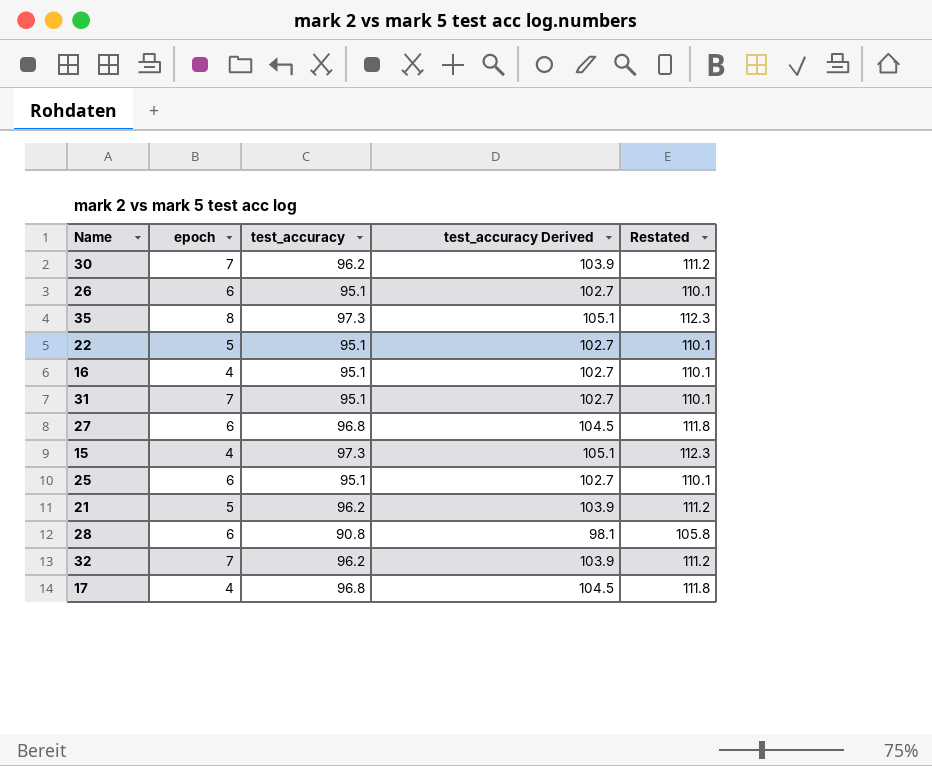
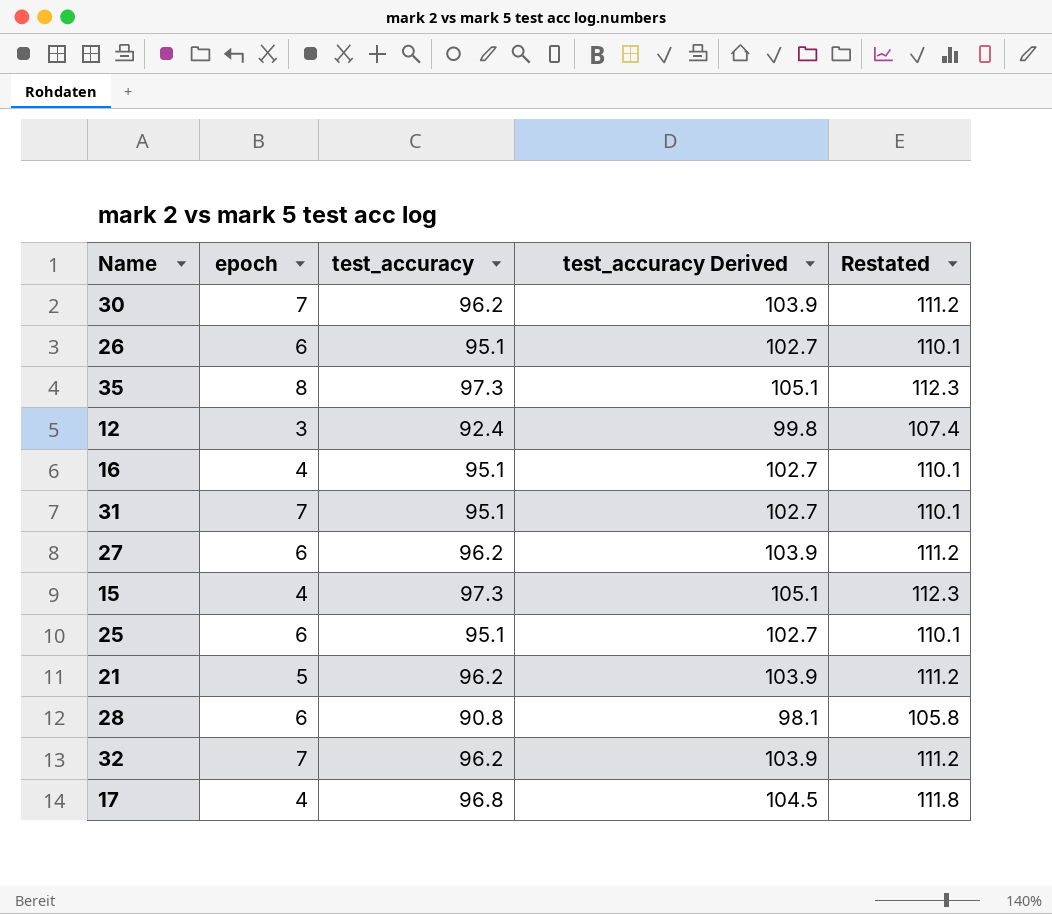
row 22: 5 | 95.1 | 102.7 | 110.1 -> none
row 12: none -> 3 | 92.4 | 99.8 | 107.4
27 | test_accuracy: 96.8 -> 96.2
27 | test_accuracy Derived: 104.5 -> 103.9
27 | Restated: 111.8 -> 111.2

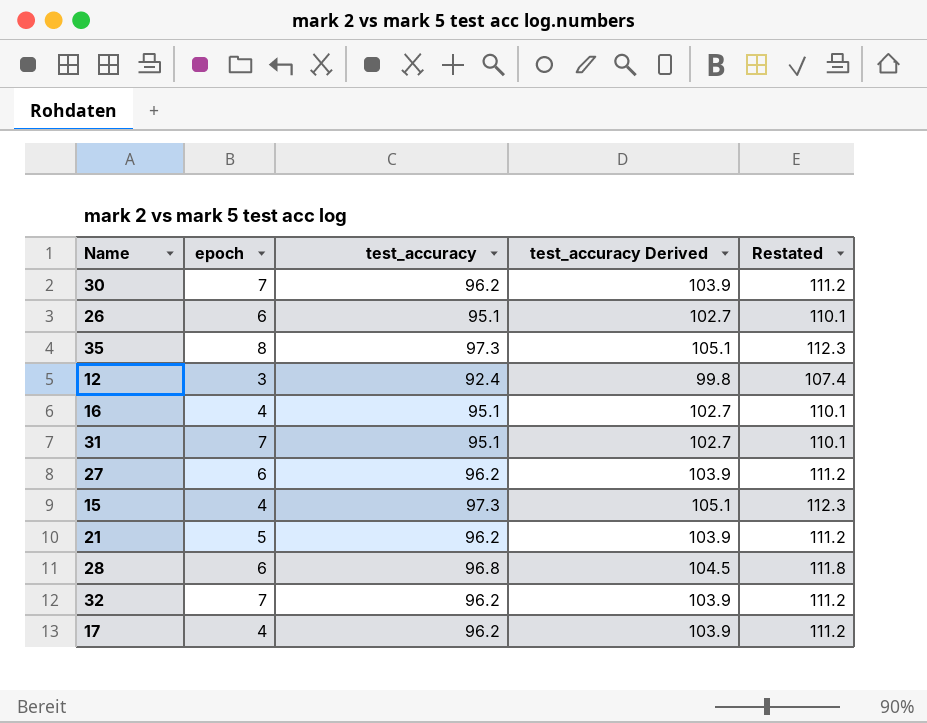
row 25: 6 | 95.1 | 102.7 | 110.1 -> none
28 | test_accuracy: 90.8 -> 96.8
28 | test_accuracy Derived: 98.1 -> 104.5
28 | Restated: 105.8 -> 111.8
17 | test_accuracy: 96.8 -> 96.2
17 | test_accuracy Derived: 104.5 -> 103.9
17 | Restated: 111.8 -> 111.2

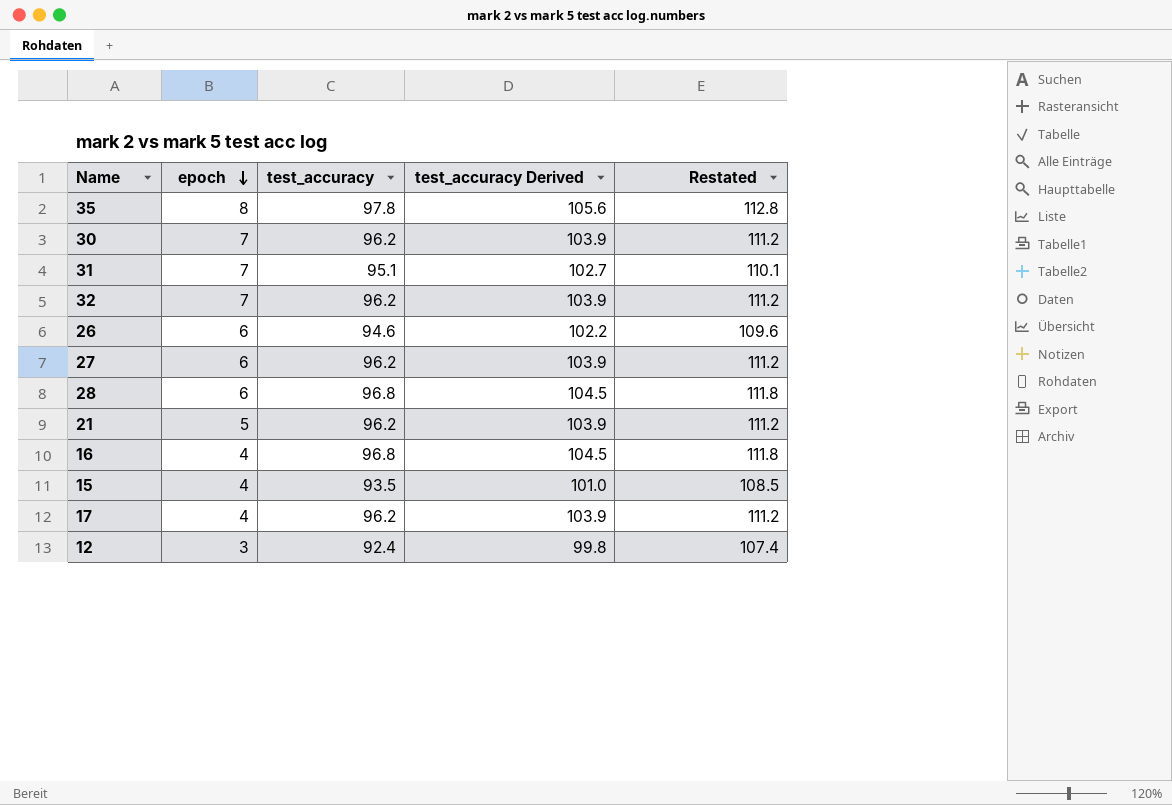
row order: none -> epoch descending
35 | test_accuracy: 97.3 -> 97.8
35 | test_accuracy Derived: 105.1 -> 105.6
35 | Restated: 112.3 -> 112.8
26 | test_accuracy: 95.1 -> 94.6
26 | test_accuracy Derived: 102.7 -> 102.2
26 | Restated: 110.1 -> 109.6
16 | test_accuracy: 95.1 -> 96.8
16 | test_accuracy Derived: 102.7 -> 104.5
16 | Restated: 110.1 -> 111.8
15 | test_accuracy: 97.3 -> 93.5
15 | test_accuracy Derived: 105.1 -> 101.0
15 | Restated: 112.3 -> 108.5

